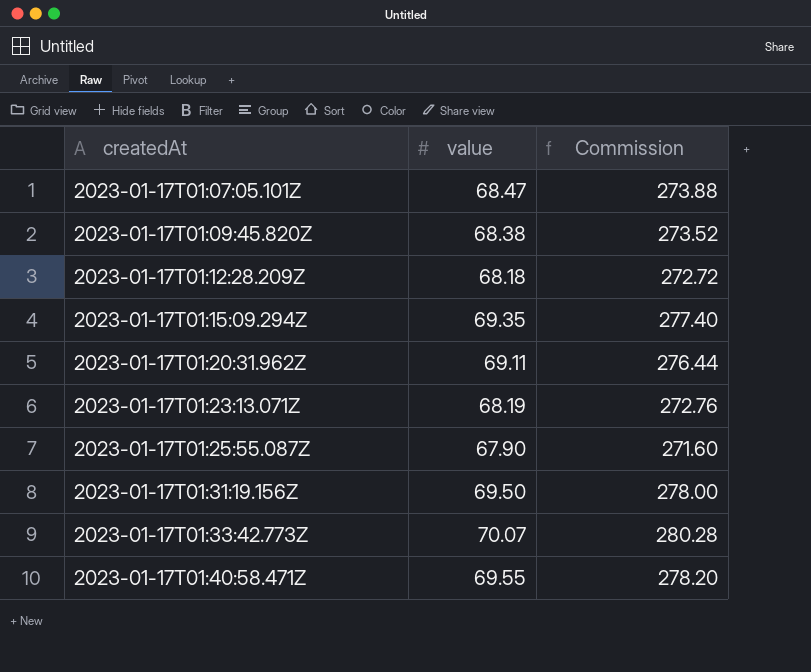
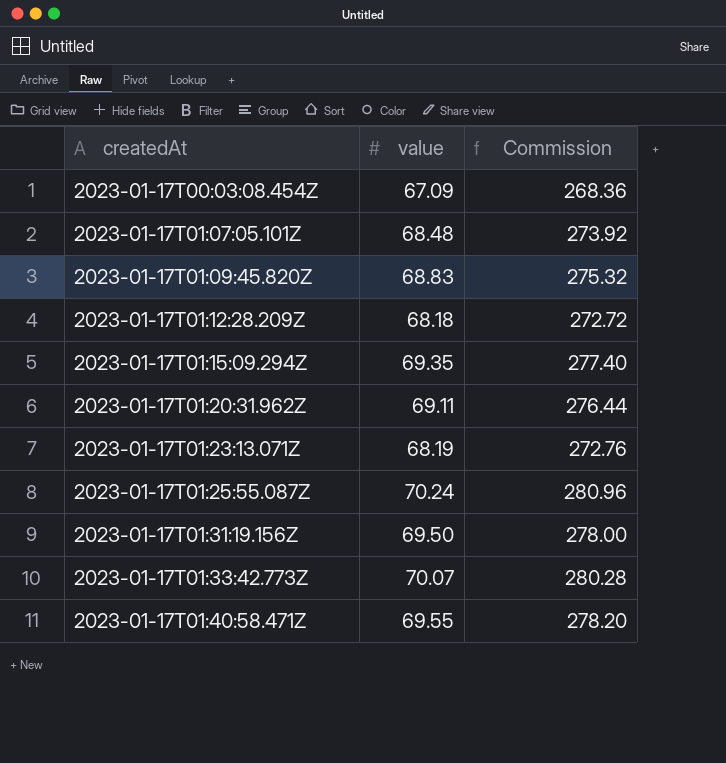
row 2023-01-17T00:03:08.454Z: none -> 67.09 | 268.36
2023-01-17T01:07:05.101Z | value: 68.47 -> 68.48
2023-01-17T01:07:05.101Z | Commission: 273.88 -> 273.92
2023-01-17T01:09:45.820Z | value: 68.38 -> 68.83
2023-01-17T01:09:45.820Z | Commission: 273.52 -> 275.32
2023-01-17T01:25:55.087Z | value: 67.90 -> 70.24
2023-01-17T01:25:55.087Z | Commission: 271.60 -> 280.96

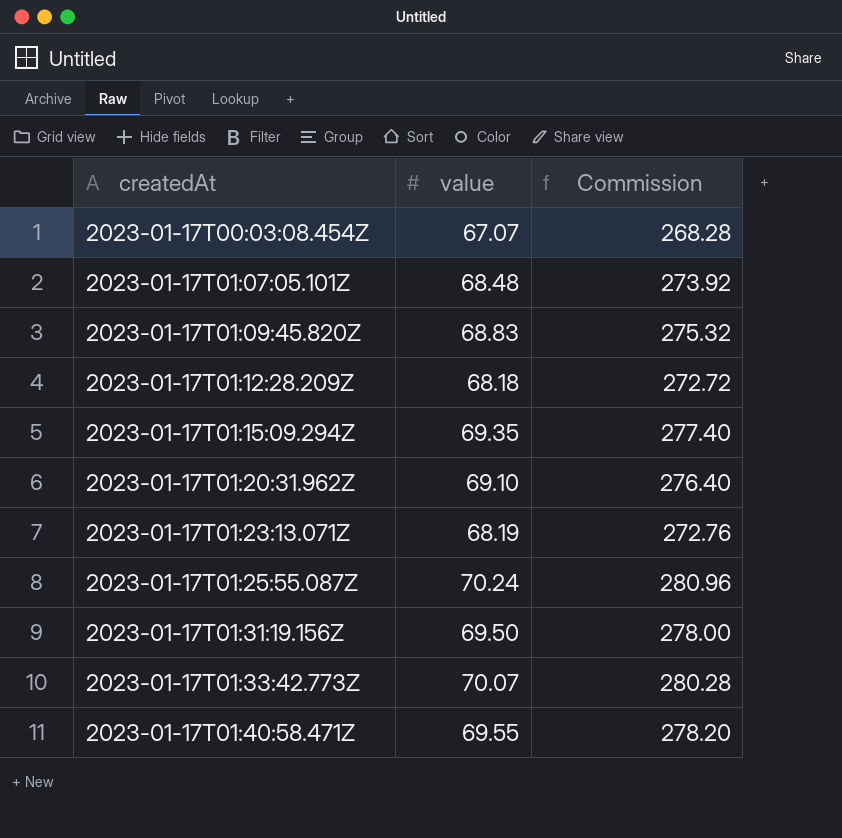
2023-01-17T00:03:08.454Z | value: 67.09 -> 67.07
2023-01-17T00:03:08.454Z | Commission: 268.36 -> 268.28
2023-01-17T01:20:31.962Z | value: 69.11 -> 69.10
2023-01-17T01:20:31.962Z | Commission: 276.44 -> 276.40

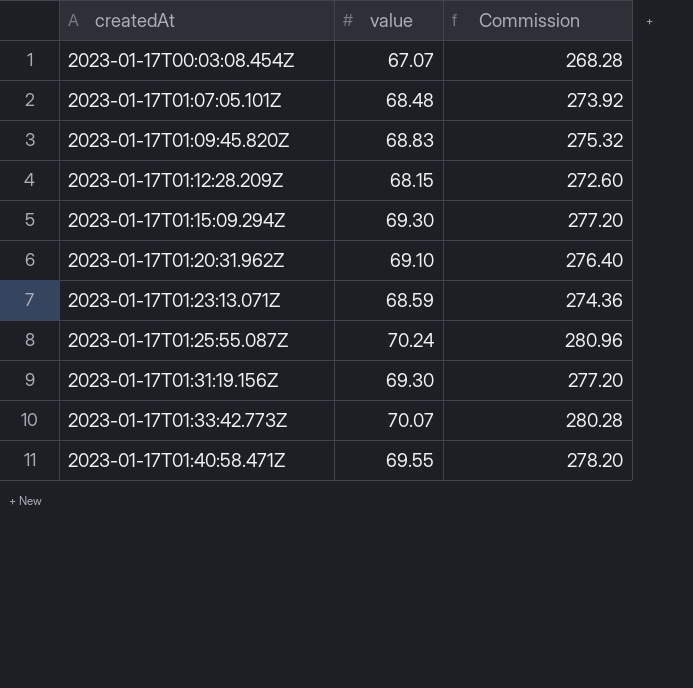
2023-01-17T01:12:28.209Z | value: 68.18 -> 68.15
2023-01-17T01:12:28.209Z | Commission: 272.72 -> 272.60
2023-01-17T01:15:09.294Z | value: 69.35 -> 69.30
2023-01-17T01:15:09.294Z | Commission: 277.40 -> 277.20
2023-01-17T01:23:13.071Z | value: 68.19 -> 68.59
2023-01-17T01:23:13.071Z | Commission: 272.76 -> 274.36
2023-01-17T01:31:19.156Z | value: 69.50 -> 69.30
2023-01-17T01:31:19.156Z | Commission: 278.00 -> 277.20

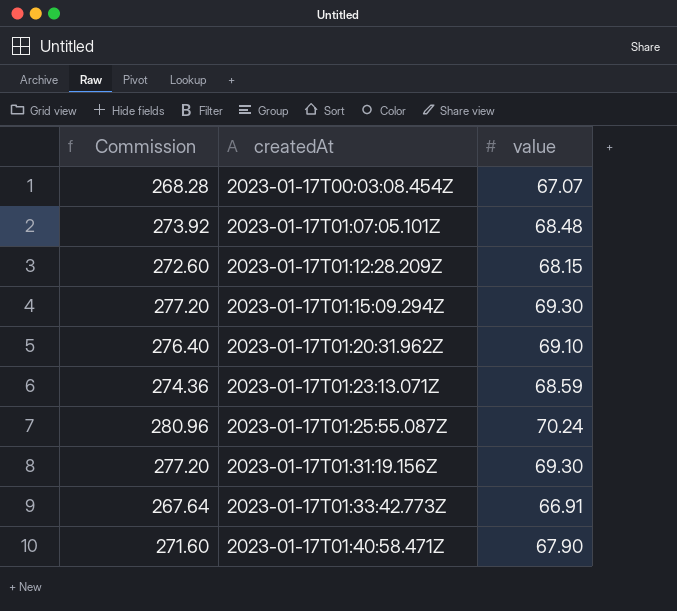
column Commission | position: 3 -> 1
row 2023-01-17T01:09:45.820Z: 68.83 | 275.32 -> none
2023-01-17T01:33:42.773Z | Commission: 280.28 -> 267.64
2023-01-17T01:33:42.773Z | value: 70.07 -> 66.91
2023-01-17T01:40:58.471Z | Commission: 278.20 -> 271.60
2023-01-17T01:40:58.471Z | value: 69.55 -> 67.90

